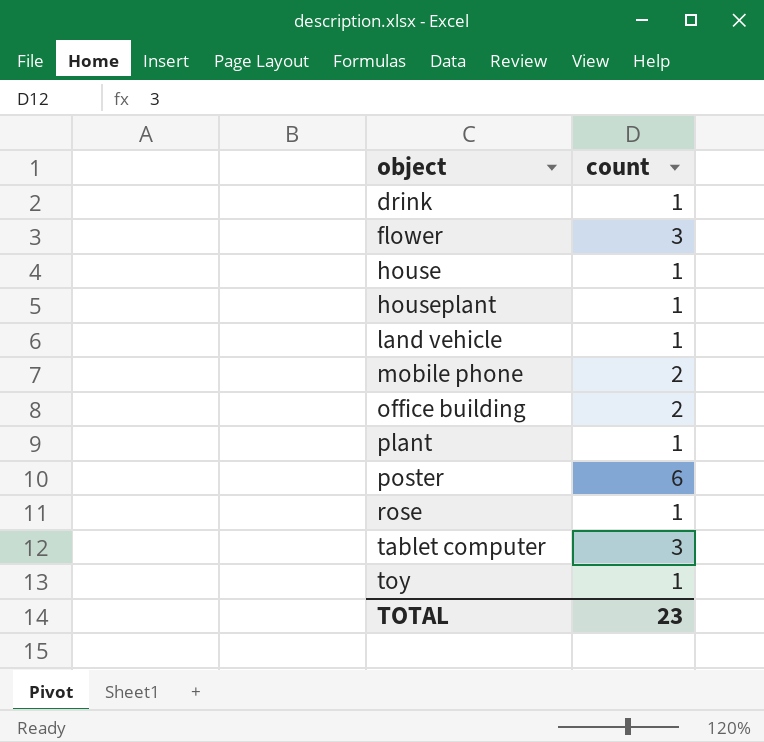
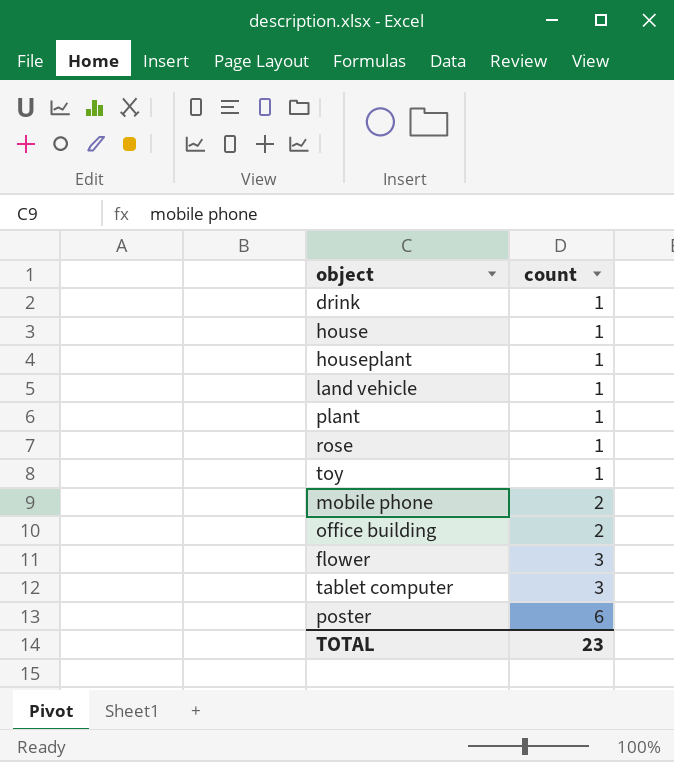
row order: object ascending -> count ascending

